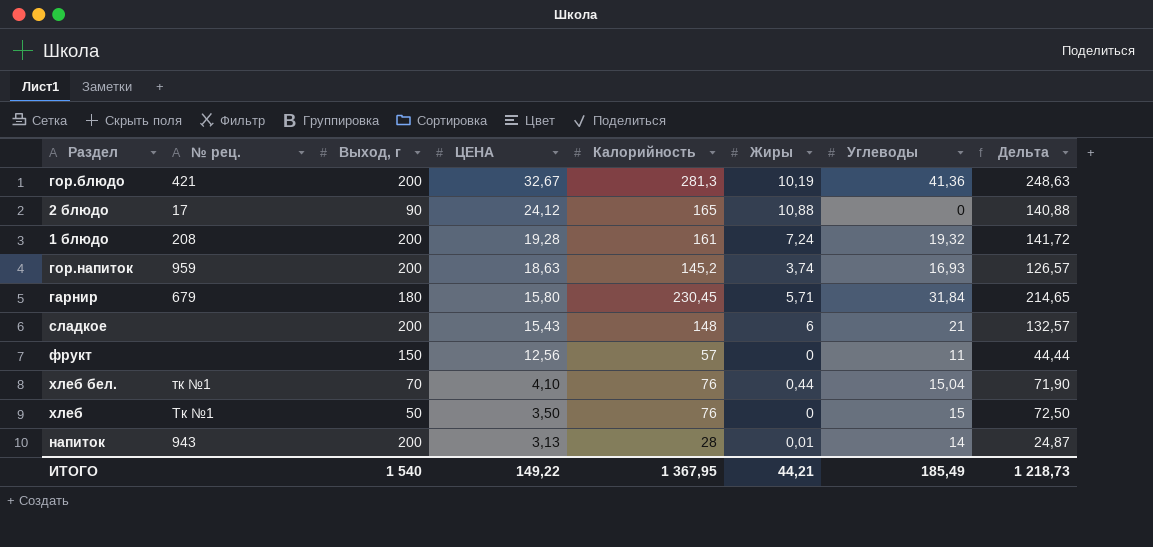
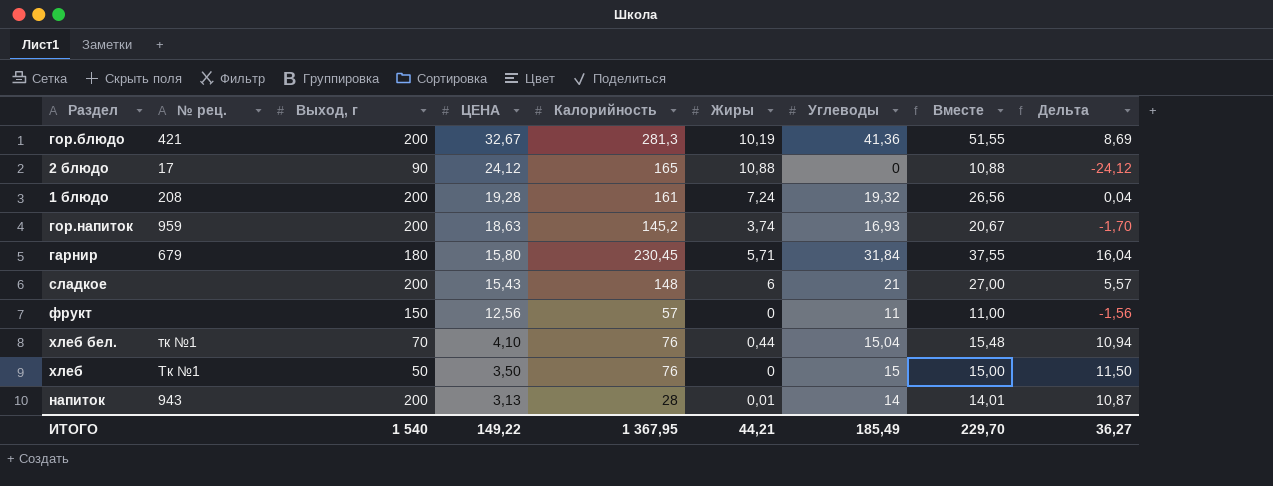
column Вместе | formula: none -> [Жиры] + [Углеводы]
column Дельта | formula: [Калорийность] - [ЦЕНА] -> [Углеводы] - [ЦЕНА]
ИТОГО | Дельта: 1 218,73 -> 36,27

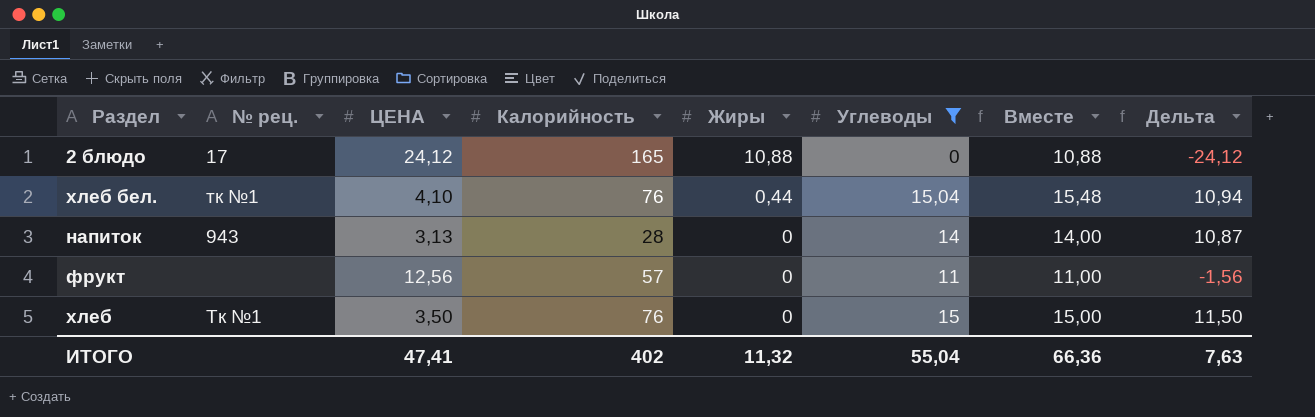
filter: none -> Углеводы <= 15,04
row order: ЦЕНА descending -> Жиры descending
column Выход, г | position: 3 -> none
напиток | Жиры: 0,01 -> 0
напиток | Вместе: 14,01 -> 14,00
ИТОГО | ЦЕНА: 149,22 -> 47,41
ИТОГО | Калорийность: 1 367,95 -> 402
ИТОГО | Жиры: 44,21 -> 11,32
ИТОГО | Углеводы: 185,49 -> 55,04
ИТОГО | Вместе: 229,70 -> 66,36
ИТОГО | Дельта: 36,27 -> 7,63

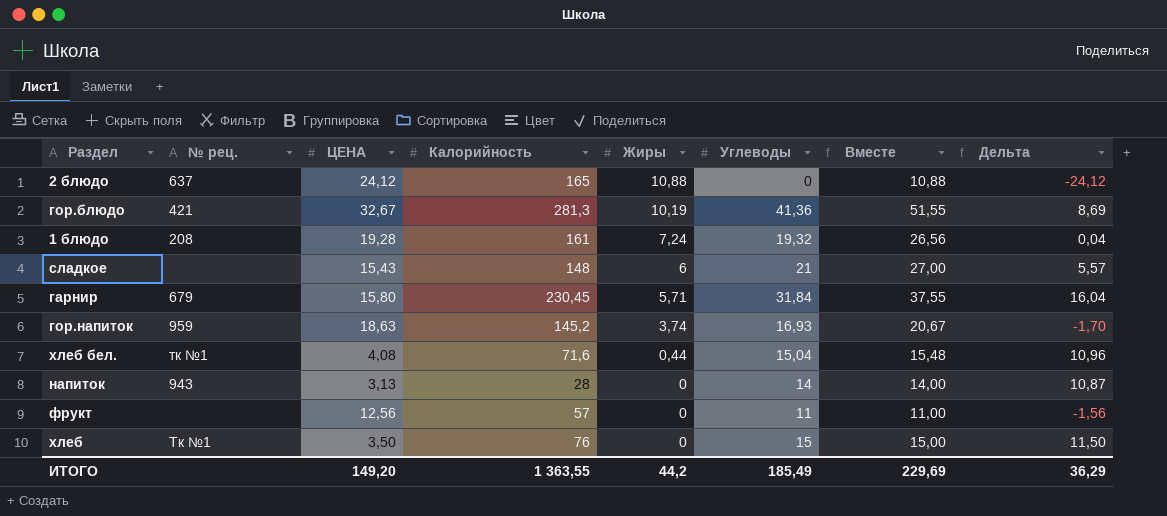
filter: Углеводы <= 15,04 -> none
2 блюдо | № рец.: 17 -> 637
хлеб бел. | ЦЕНА: 4,10 -> 4,08
хлеб бел. | Калорийность: 76 -> 71,6
хлеб бел. | Дельта: 10,94 -> 10,96
ИТОГО | ЦЕНА: 47,41 -> 149,20
ИТОГО | Калорийность: 402 -> 1 363,55
ИТОГО | Жиры: 11,32 -> 44,2
ИТОГО | Углеводы: 55,04 -> 185,49
ИТОГО | Вместе: 66,36 -> 229,69
ИТОГО | Дельта: 7,63 -> 36,29

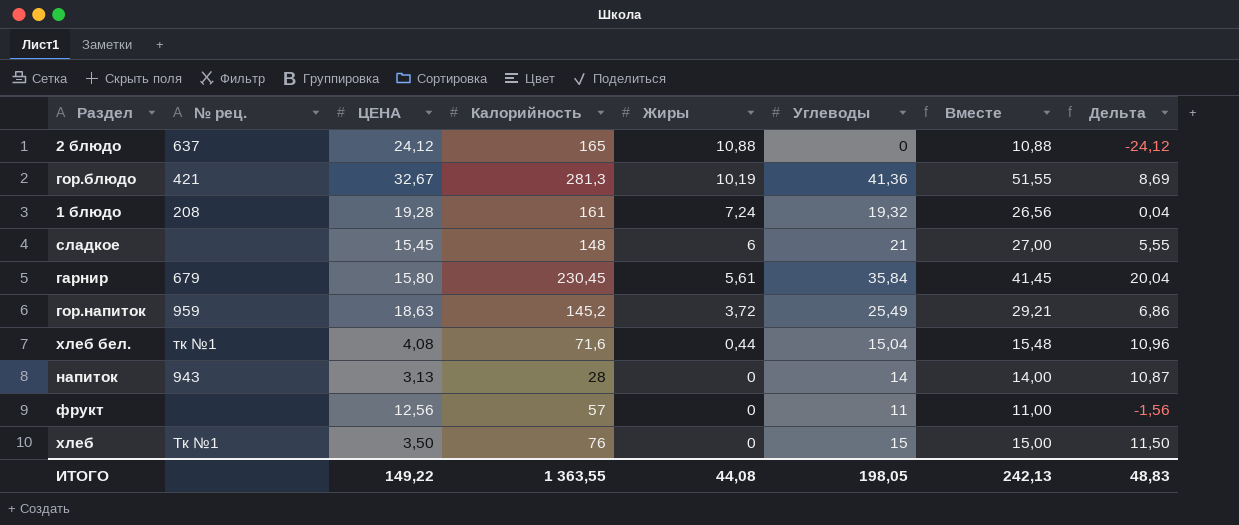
сладкое | ЦЕНА: 15,43 -> 15,45
сладкое | Дельта: 5,57 -> 5,55
гарнир | Жиры: 5,71 -> 5,61
гарнир | Углеводы: 31,84 -> 35,84
гарнир | Вместе: 37,55 -> 41,45
гарнир | Дельта: 16,04 -> 20,04
гор.напиток | Жиры: 3,74 -> 3,72
гор.напиток | Углеводы: 16,93 -> 25,49
гор.напиток | Вместе: 20,67 -> 29,21
гор.напиток | Дельта: -1,70 -> 6,86
ИТОГО | ЦЕНА: 149,20 -> 149,22
ИТОГО | Жиры: 44,2 -> 44,08
ИТОГО | Углеводы: 185,49 -> 198,05
ИТОГО | Вместе: 229,69 -> 242,13
ИТОГО | Дельта: 36,29 -> 48,83

